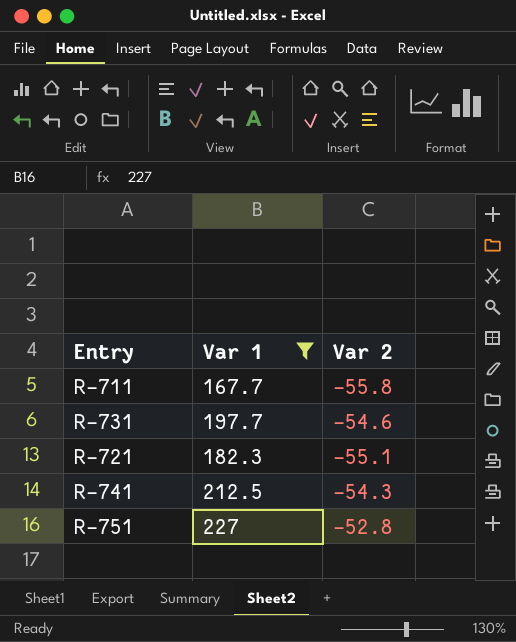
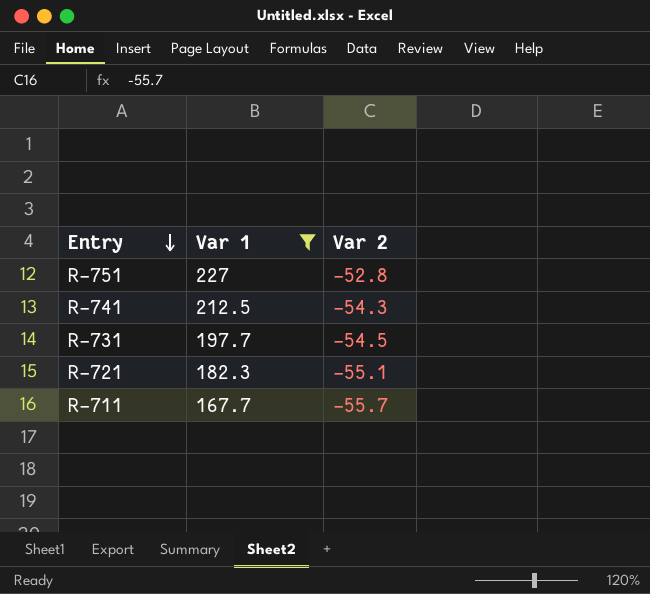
row order: none -> Entry descending
R-731 | Var 2: -54.6 -> -54.5
R-711 | Var 2: -55.8 -> -55.7

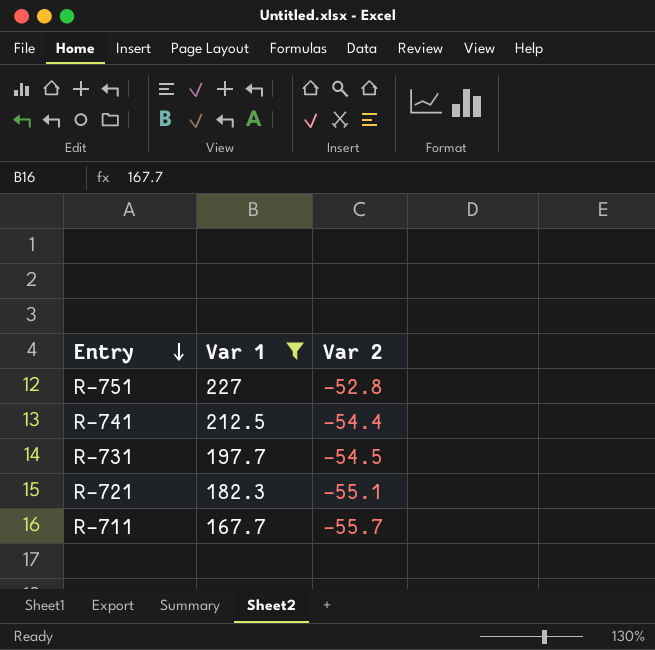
R-741 | Var 2: -54.3 -> -54.4

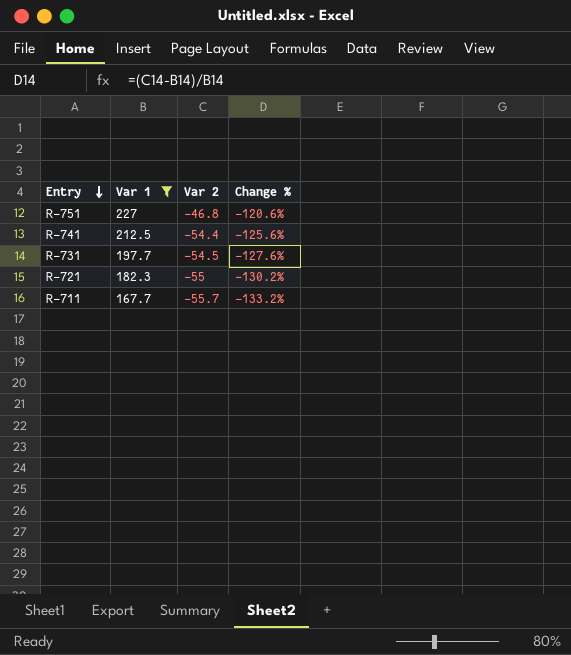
column Change % | formula: none -> ([Var 2] - [Var 1]) / [Var 1]
R-751 | Var 2: -52.8 -> -46.8
R-721 | Var 2: -55.1 -> -55

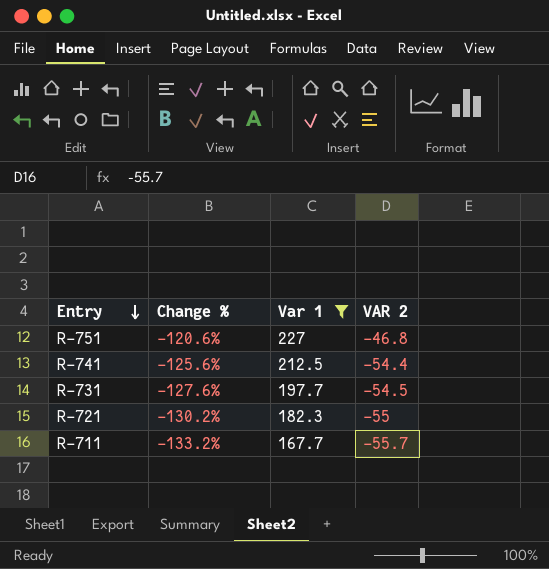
column Change % | position: 4 -> 2
column name: Var 2 -> VAR 2

